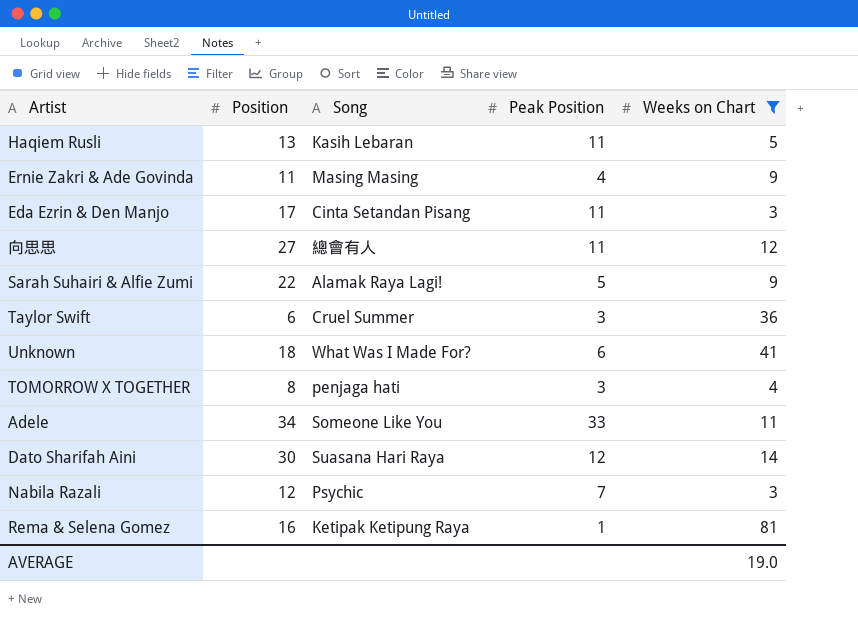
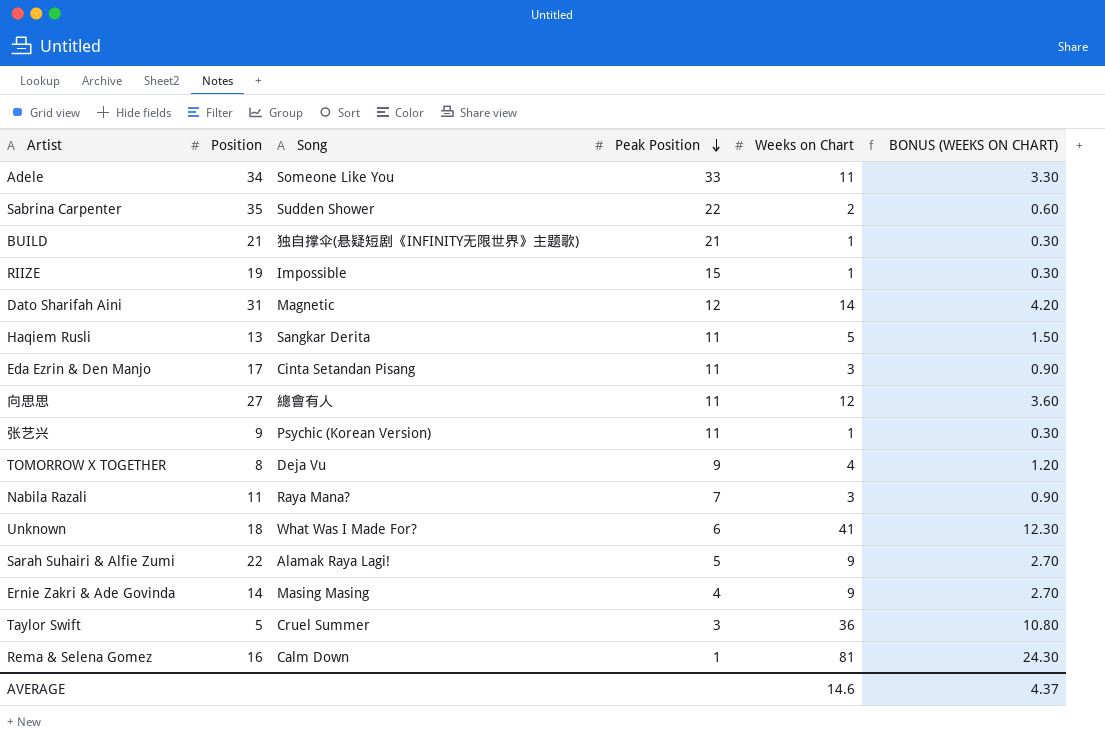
filter: Weeks on Chart >= 3 -> none
row order: none -> Peak Position descending
column BONUS (WEEKS ON CHART) | formula: none -> [Weeks on Chart] * 0.3
Dato Sharifah Aini | Position: 30 -> 31
Dato Sharifah Aini | Song: Suasana Hari Raya -> Magnetic
Haqiem Rusli | Song: Kasih Lebaran -> Sangkar Derita
TOMORROW X TOGETHER | Song: penjaga hati -> Deja Vu
TOMORROW X TOGETHER | Peak Position: 3 -> 9
Nabila Razali | Position: 12 -> 11
Nabila Razali | Song: Psychic -> Raya Mana?
Ernie Zakri & Ade Govinda | Position: 11 -> 14
Taylor Swift | Position: 6 -> 5
Rema & Selena Gomez | Song: Ketipak Ketipung Raya -> Calm Down
AVERAGE | Weeks on Chart: 19.0 -> 14.6

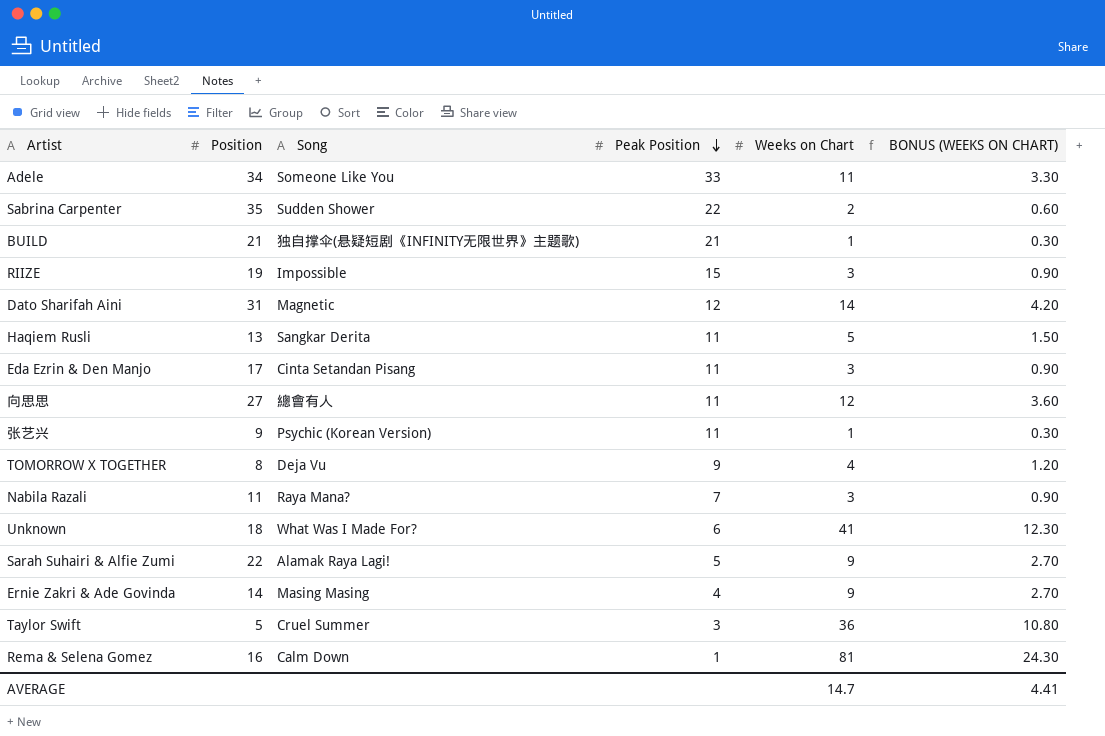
RIIZE | Weeks on Chart: 1 -> 3
RIIZE | BONUS (WEEKS ON CHART): 0.30 -> 0.90
AVERAGE | Weeks on Chart: 14.6 -> 14.7
AVERAGE | BONUS (WEEKS ON CHART): 4.37 -> 4.41

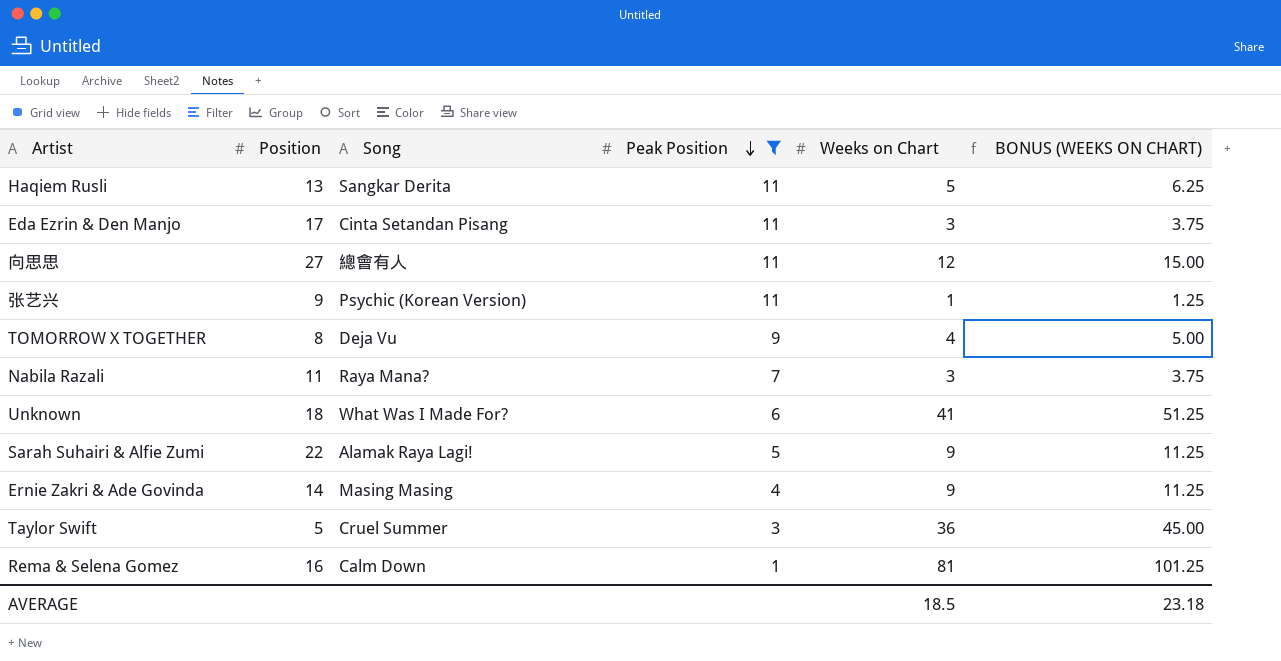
filter: none -> Peak Position <= 11
column BONUS (WEEKS ON CHART) | formula: [Weeks on Chart] * 0.3 -> [Weeks on Chart] * 1.25
AVERAGE | Weeks on Chart: 14.7 -> 18.5
AVERAGE | BONUS (WEEKS ON CHART): 4.41 -> 23.18

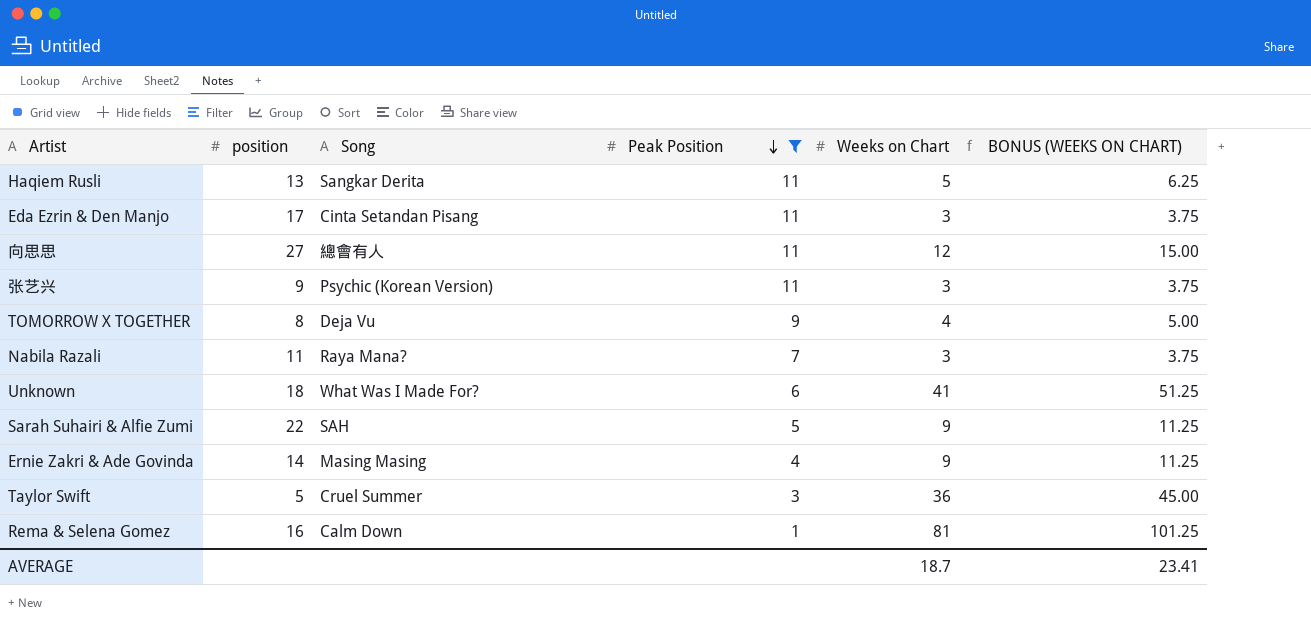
column name: Position -> position
张艺兴 | Weeks on Chart: 1 -> 3
张艺兴 | BONUS (WEEKS ON CHART): 1.25 -> 3.75
Sarah Suhairi & Alfie Zumi | Song: Alamak Raya Lagi! -> SAH
AVERAGE | Weeks on Chart: 18.5 -> 18.7
AVERAGE | BONUS (WEEKS ON CHART): 23.18 -> 23.41

